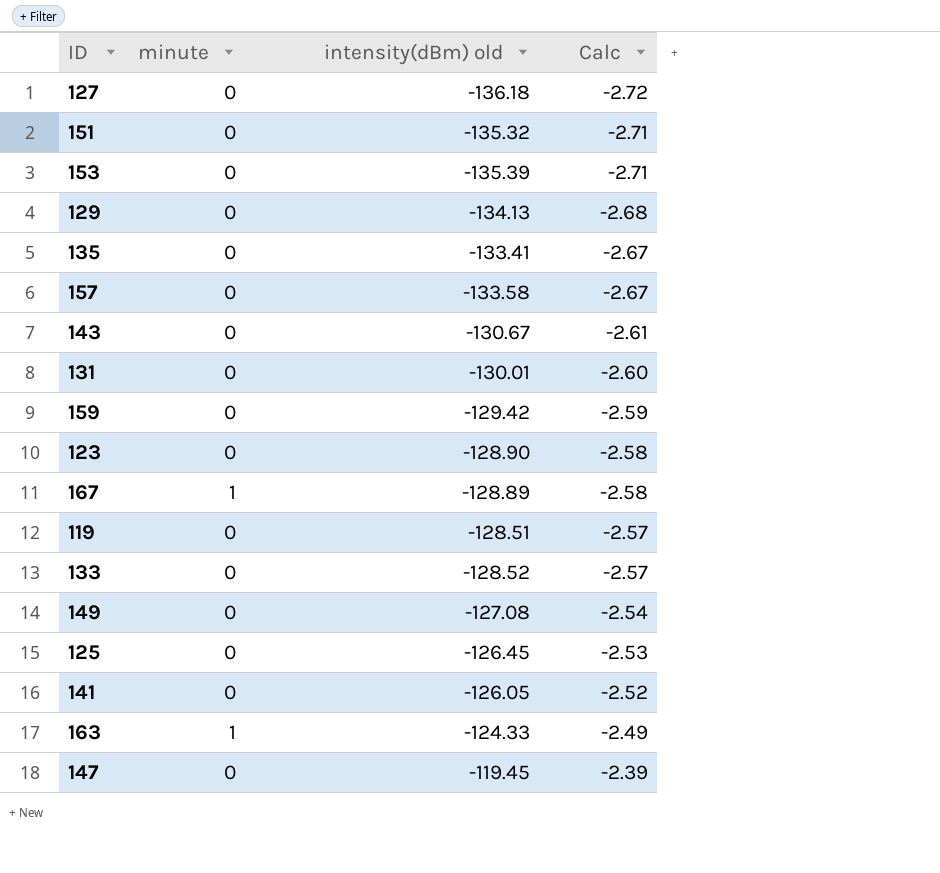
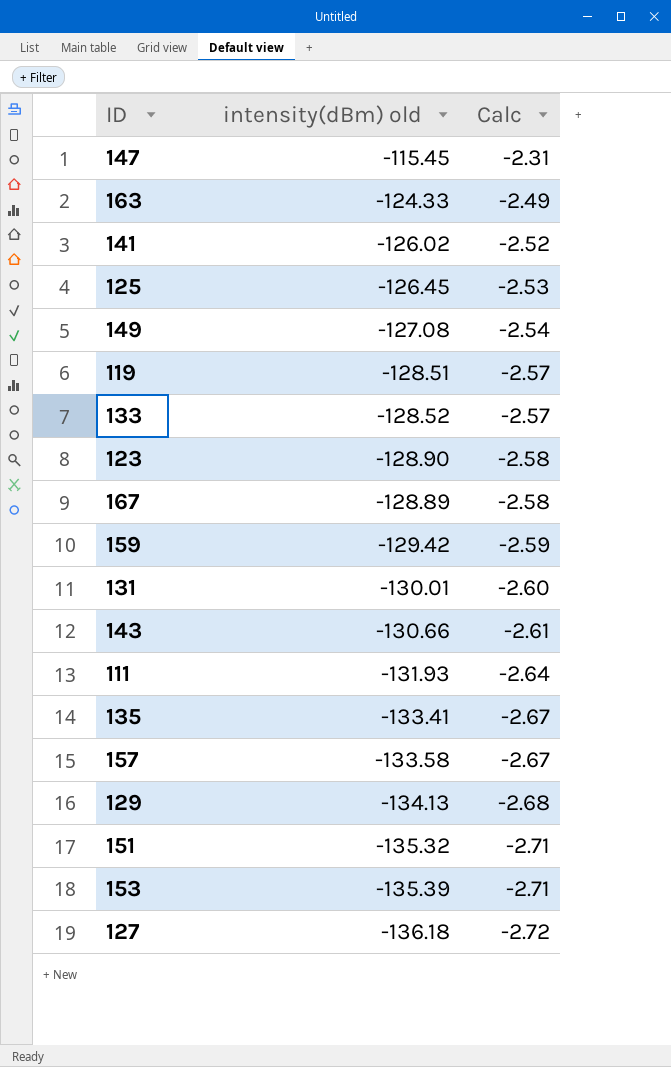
row order: Calc ascending -> Calc descending
column minute | position: 2 -> none
147 | intensity(dBm) old: -119.45 -> -115.45
147 | Calc: -2.39 -> -2.31
141 | intensity(dBm) old: -126.05 -> -126.02
143 | intensity(dBm) old: -130.67 -> -130.66
row 111: none -> -131.93 | -2.64

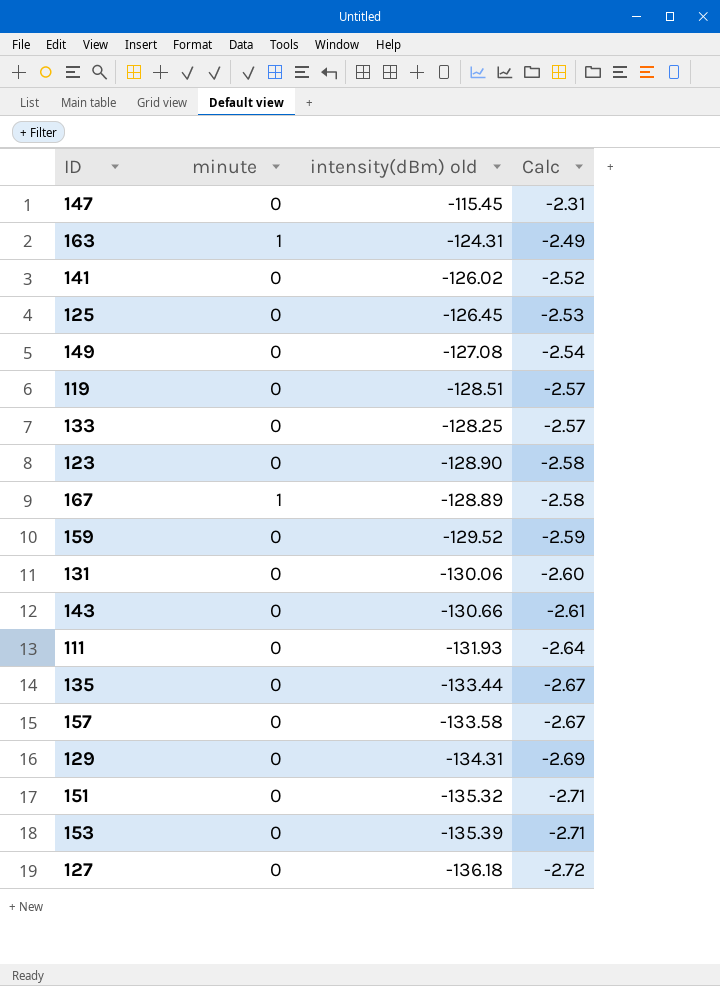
column minute | position: none -> 2
163 | intensity(dBm) old: -124.33 -> -124.31
133 | intensity(dBm) old: -128.52 -> -128.25
159 | intensity(dBm) old: -129.42 -> -129.52
131 | intensity(dBm) old: -130.01 -> -130.06
135 | intensity(dBm) old: -133.41 -> -133.44
129 | intensity(dBm) old: -134.13 -> -134.31
129 | Calc: -2.68 -> -2.69

